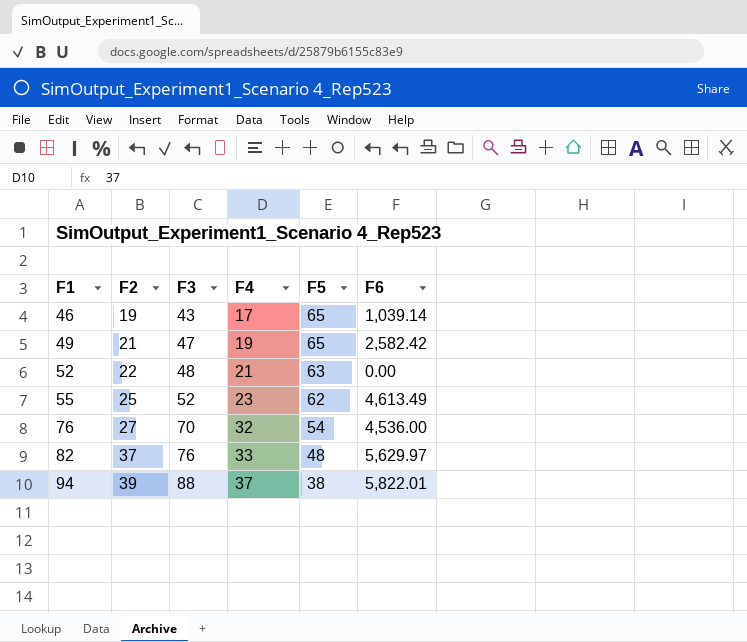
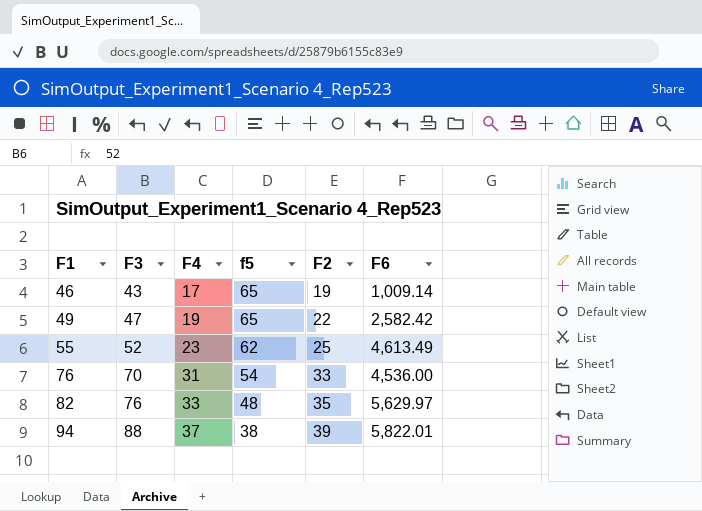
column name: F5 -> f5
column F2 | position: 2 -> 5
row 52: 22 | 48 | 21 | 63 | 0.00 -> none
46 | F6: 1,039.14 -> 1,009.14
49 | F2: 21 -> 22
76 | F4: 32 -> 31
76 | F2: 27 -> 33
82 | F2: 37 -> 35

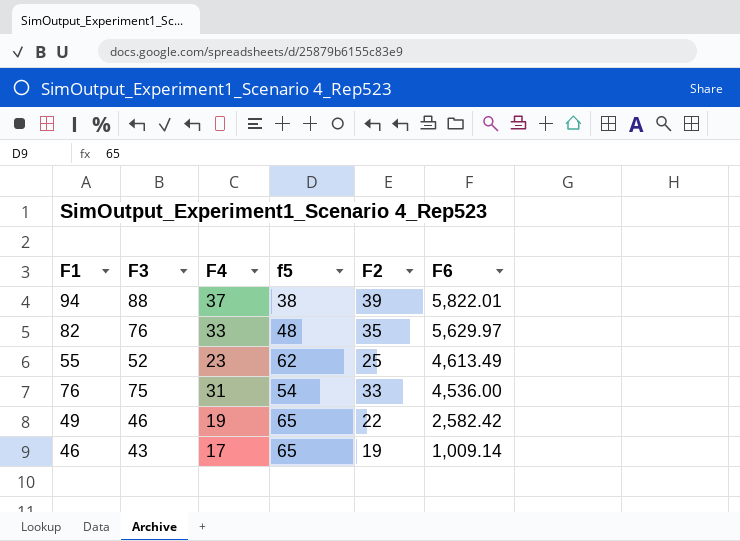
row order: F1 ascending -> F6 descending
76 | F3: 70 -> 75
49 | F3: 47 -> 46

